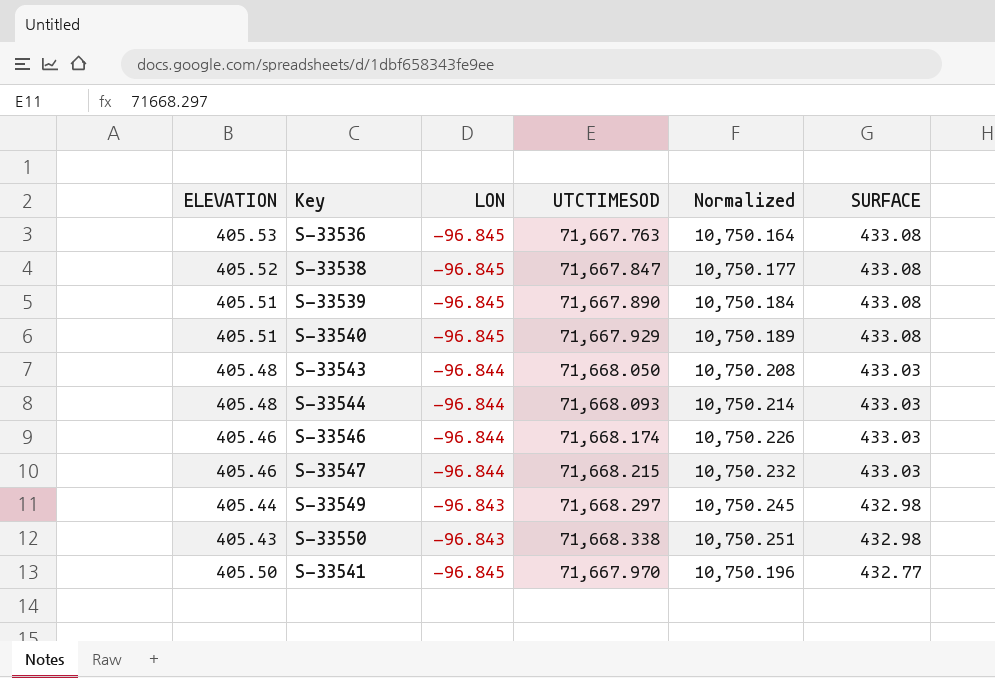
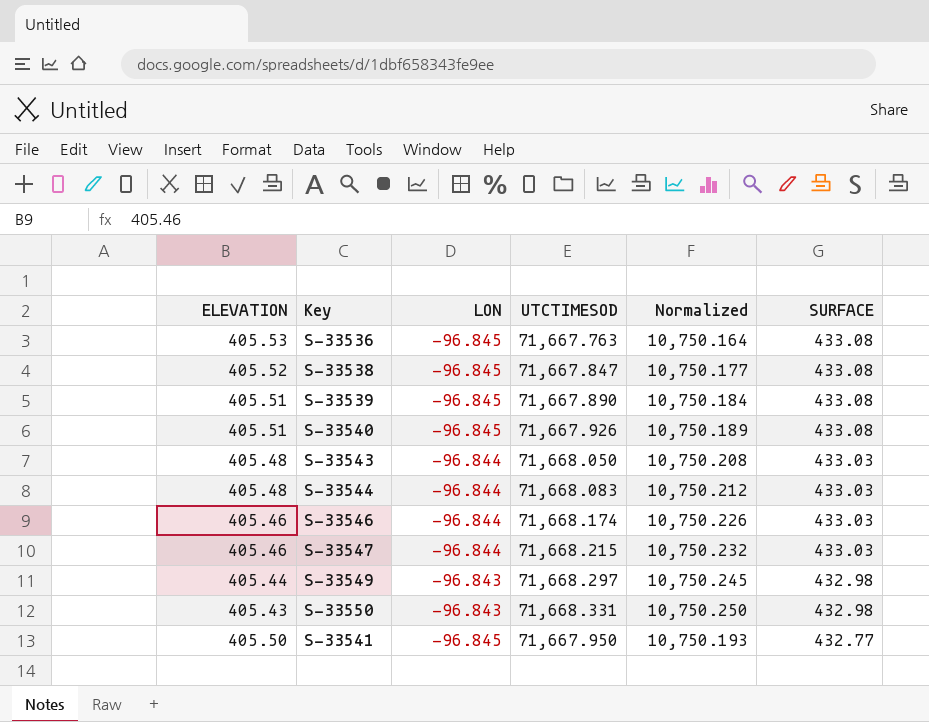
S-33540 | UTCTIMESOD: 71,667.929 -> 71,667.926
S-33544 | UTCTIMESOD: 71,668.093 -> 71,668.083
S-33544 | Normalized: 10,750.214 -> 10,750.212
S-33550 | UTCTIMESOD: 71,668.338 -> 71,668.331
S-33550 | Normalized: 10,750.251 -> 10,750.250
S-33541 | UTCTIMESOD: 71,667.970 -> 71,667.950
S-33541 | Normalized: 10,750.196 -> 10,750.193

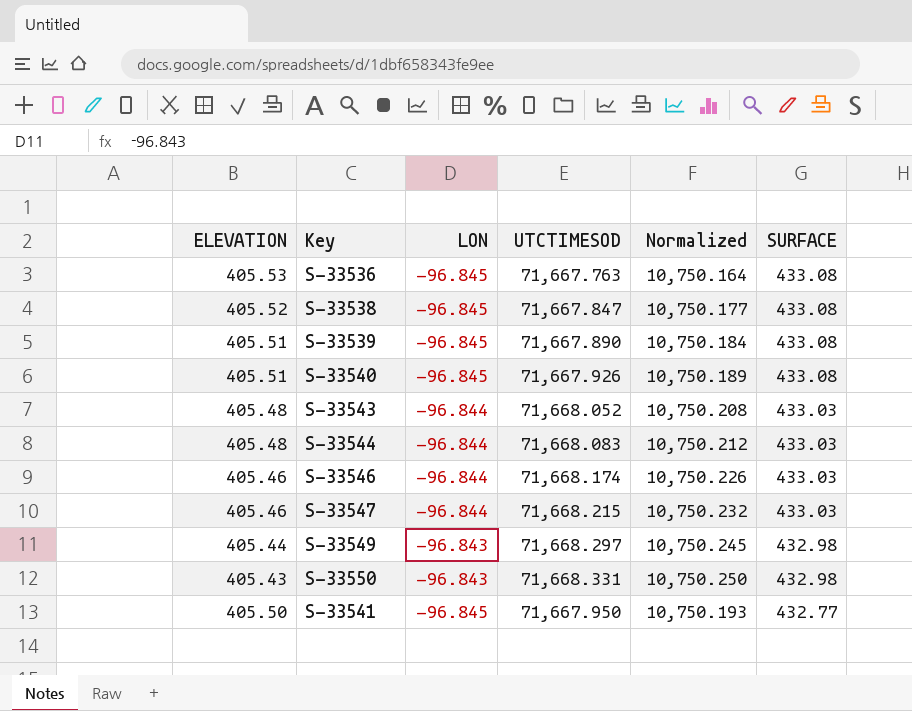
S-33543 | UTCTIMESOD: 71,668.050 -> 71,668.052

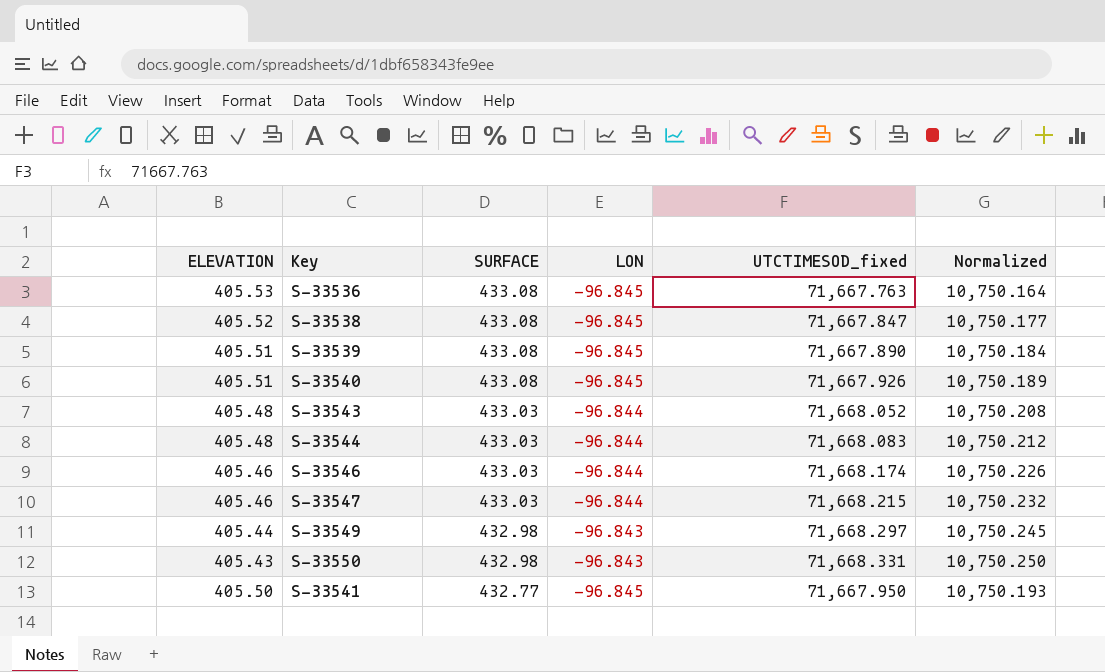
column SURFACE | position: 6 -> 3
column name: UTCTIMESOD -> UTCTIMESOD_fixed

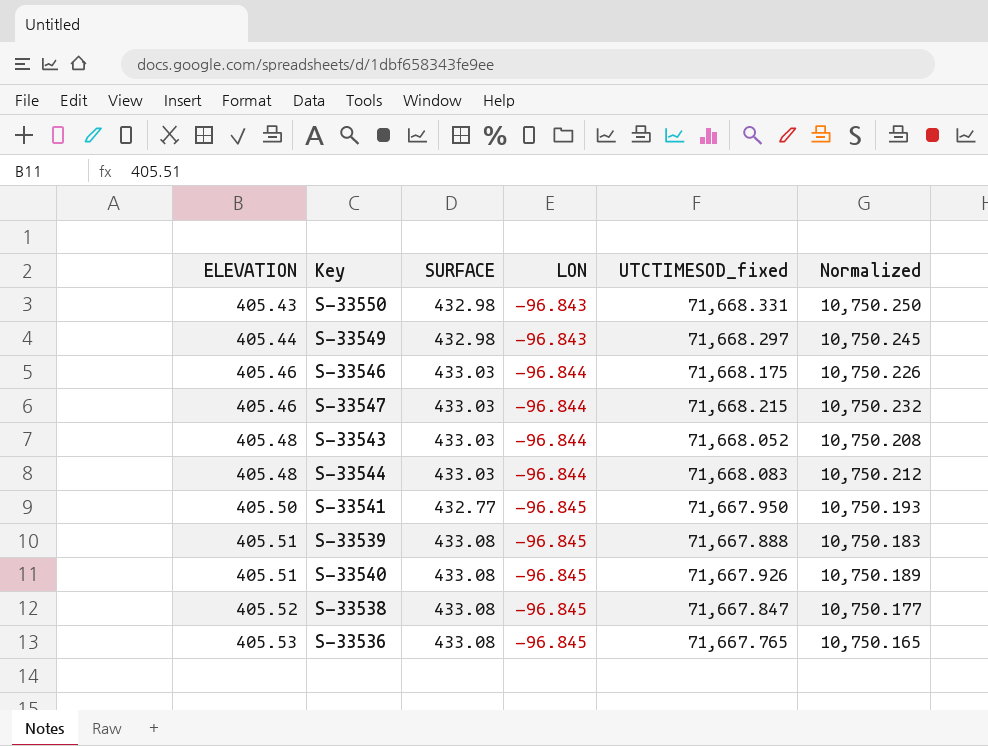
row order: SURFACE descending -> ELEVATION ascending
S-33546 | UTCTIMESOD_fixed: 71,668.174 -> 71,668.175
S-33539 | UTCTIMESOD_fixed: 71,667.890 -> 71,667.888
S-33539 | Normalized: 10,750.184 -> 10,750.183
S-33536 | UTCTIMESOD_fixed: 71,667.763 -> 71,667.765
S-33536 | Normalized: 10,750.164 -> 10,750.165

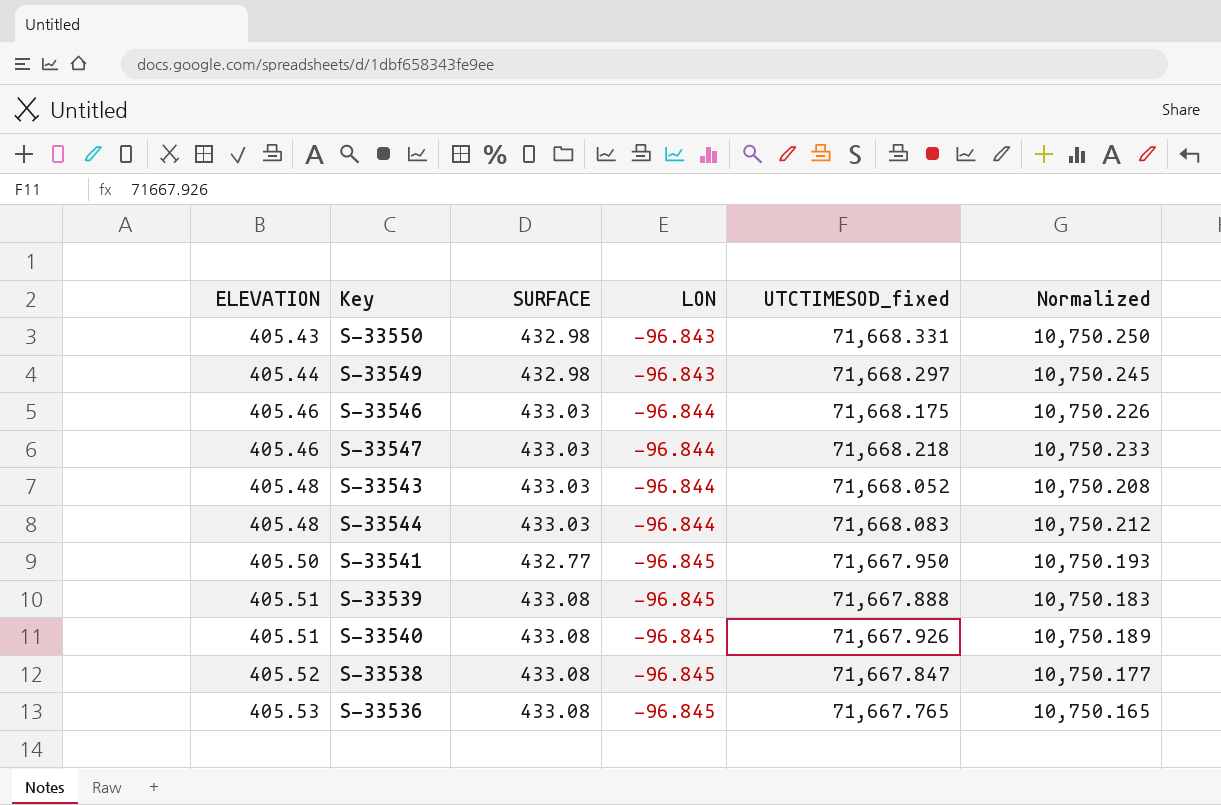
S-33547 | UTCTIMESOD_fixed: 71,668.215 -> 71,668.218
S-33547 | Normalized: 10,750.232 -> 10,750.233

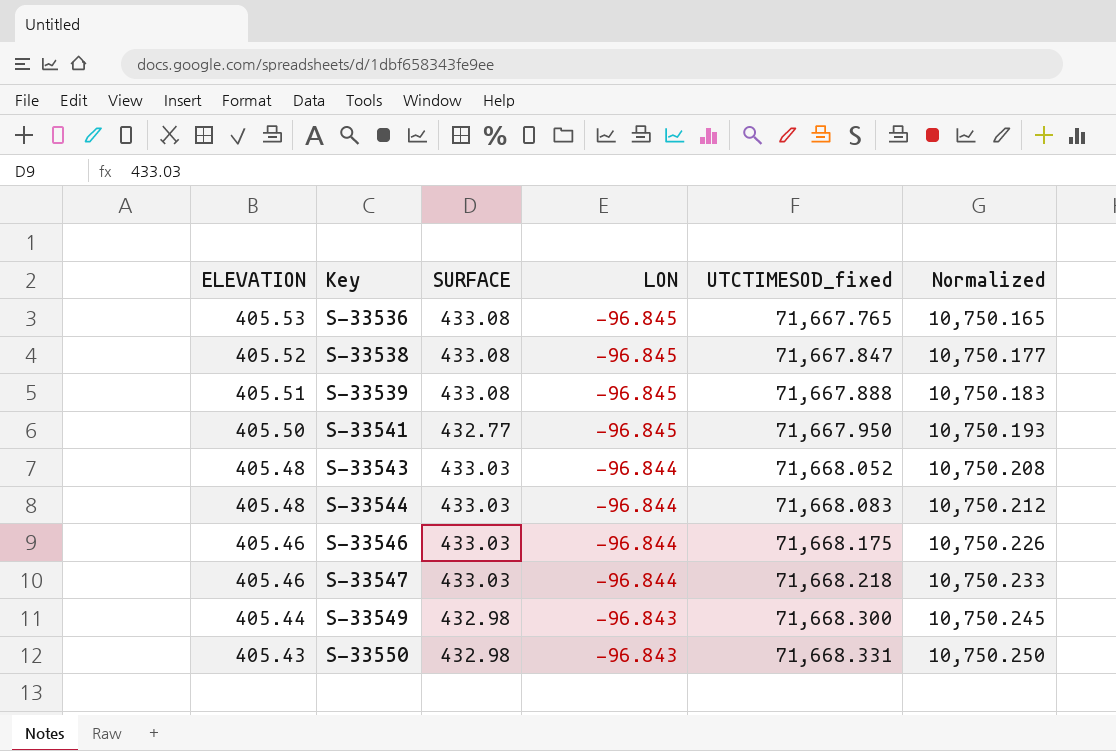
row order: ELEVATION ascending -> ELEVATION descending
row S-33540: 405.51 | 433.08 | -96.845 | 71,667.926 | 10,750.189 -> none
S-33549 | UTCTIMESOD_fixed: 71,668.297 -> 71,668.300

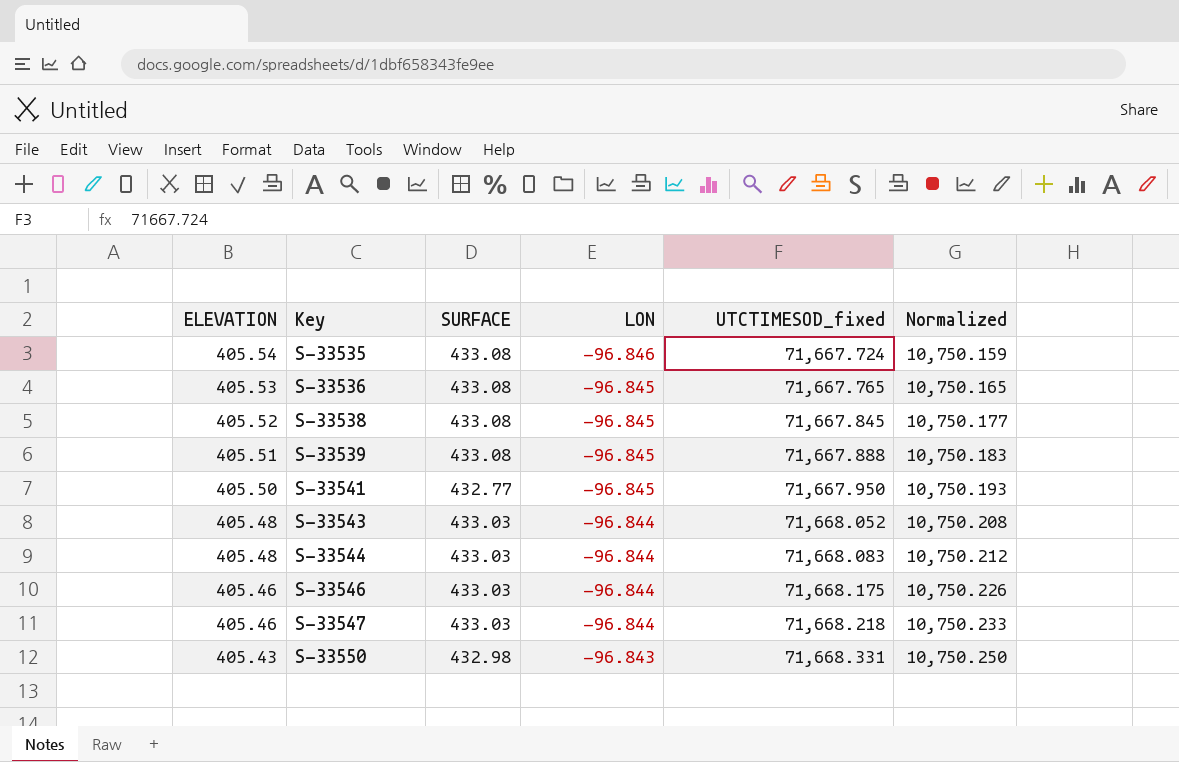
row S-33549: 405.44 | 432.98 | -96.843 | 71,668.300 | 10,750.245 -> none
row S-33535: none -> 405.54 | 433.08 | -96.846 | 71,667.724 | 10,750.159
S-33538 | UTCTIMESOD_fixed: 71,667.847 -> 71,667.845

